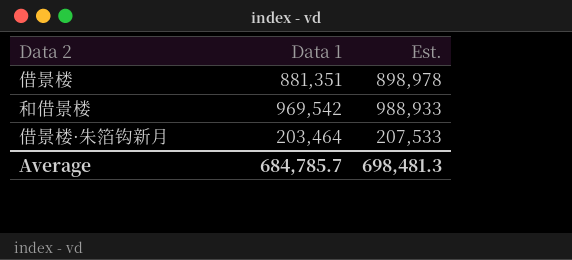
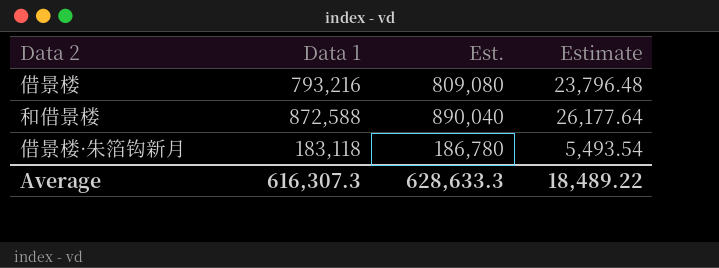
column Estimate | formula: none -> [Data 1] * 0.03
借景楼 | Data 1: 881,351 -> 793,216
借景楼 | Est.: 898,978 -> 809,080
和借景楼 | Data 1: 969,542 -> 872,588
和借景楼 | Est.: 988,933 -> 890,040
借景楼·朱箔钩新月 | Data 1: 203,464 -> 183,118
借景楼·朱箔钩新月 | Est.: 207,533 -> 186,780
Average | Data 1: 684,785.7 -> 616,307.3
Average | Est.: 698,481.3 -> 628,633.3

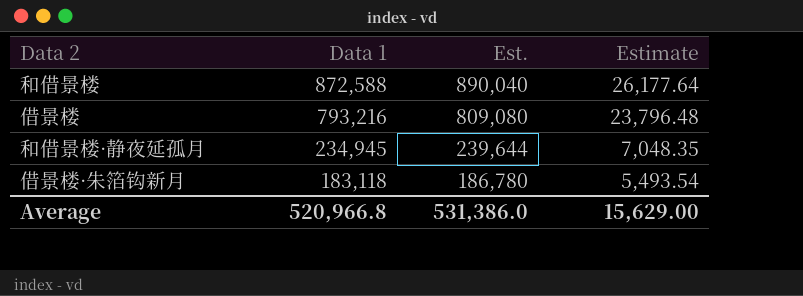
row order: none -> Data 1 descending
row 和借景楼·静夜延孤月: none -> 234,945 | 239,644 | 7,048.35
Average | Data 1: 616,307.3 -> 520,966.8
Average | Est.: 628,633.3 -> 531,386.0
Average | Estimate: 18,489.22 -> 15,629.00

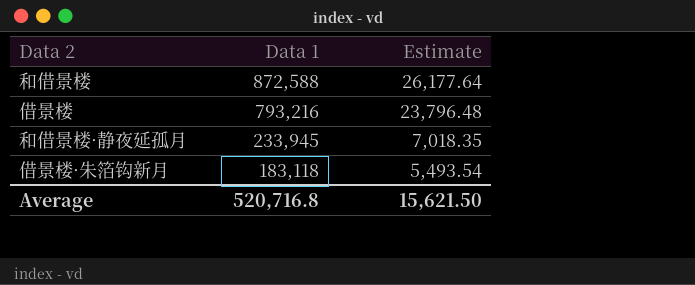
column Est. | formula: [Data 1] * 1.02 -> none
和借景楼·静夜延孤月 | Data 1: 234,945 -> 233,945
和借景楼·静夜延孤月 | Estimate: 7,048.35 -> 7,018.35
Average | Data 1: 520,966.8 -> 520,716.8
Average | Estimate: 15,629.00 -> 15,621.50

